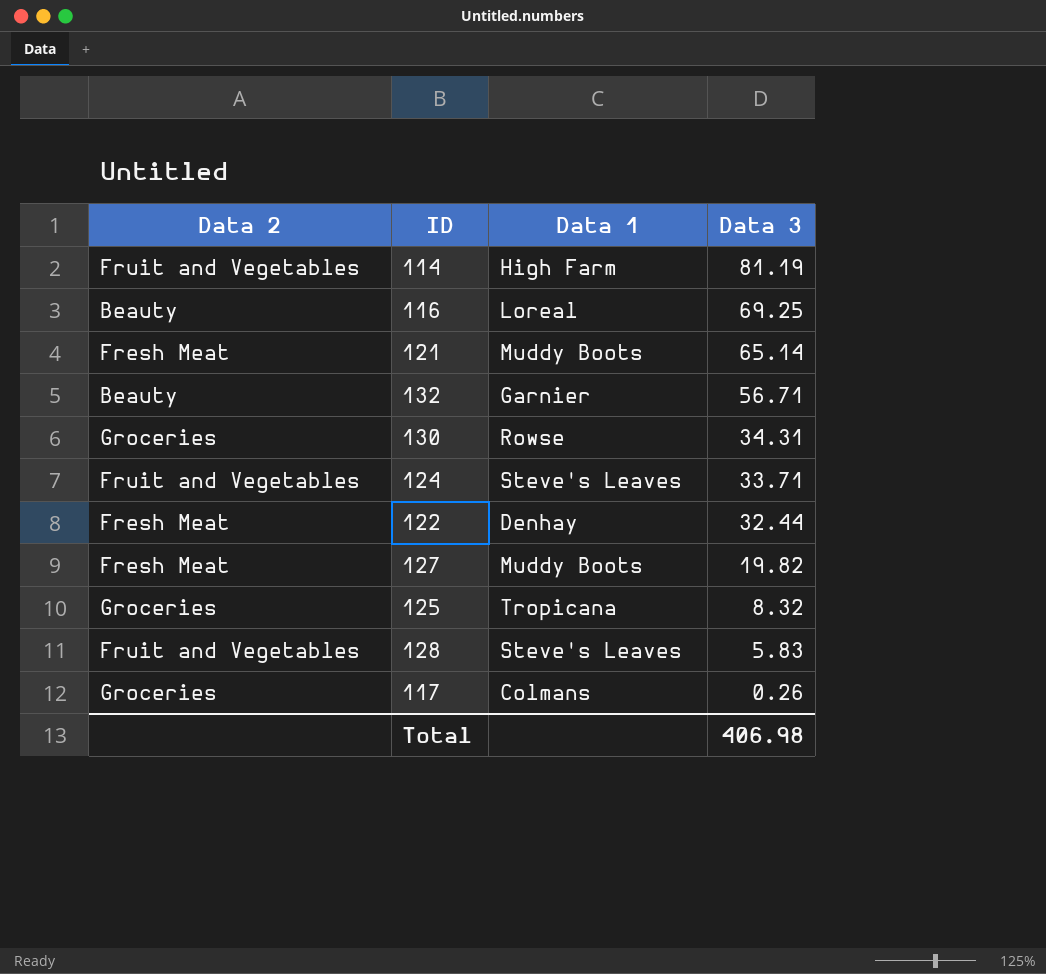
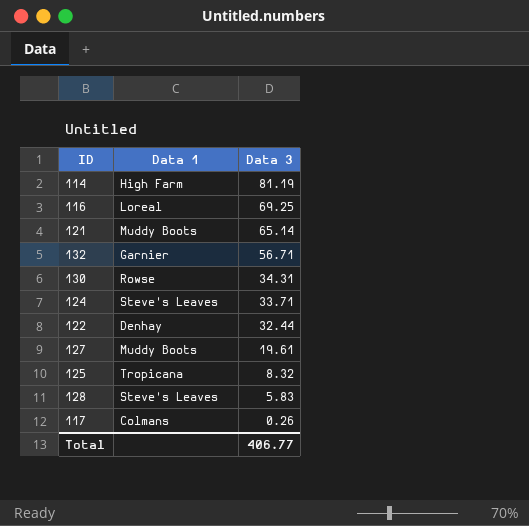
column Data 2 | position: 1 -> none
127 | Data 3: 19.82 -> 19.61
Total | Data 3: 406.98 -> 406.77

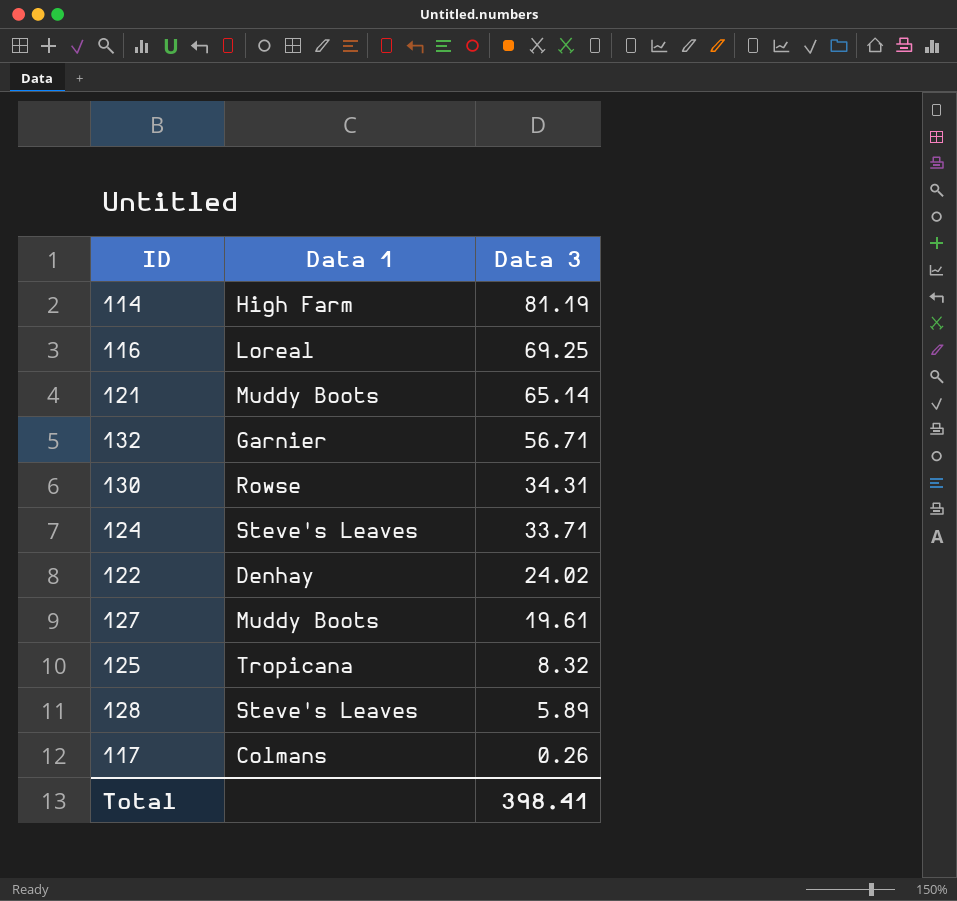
122 | Data 3: 32.44 -> 24.02
128 | Data 3: 5.83 -> 5.89
Total | Data 3: 406.77 -> 398.41

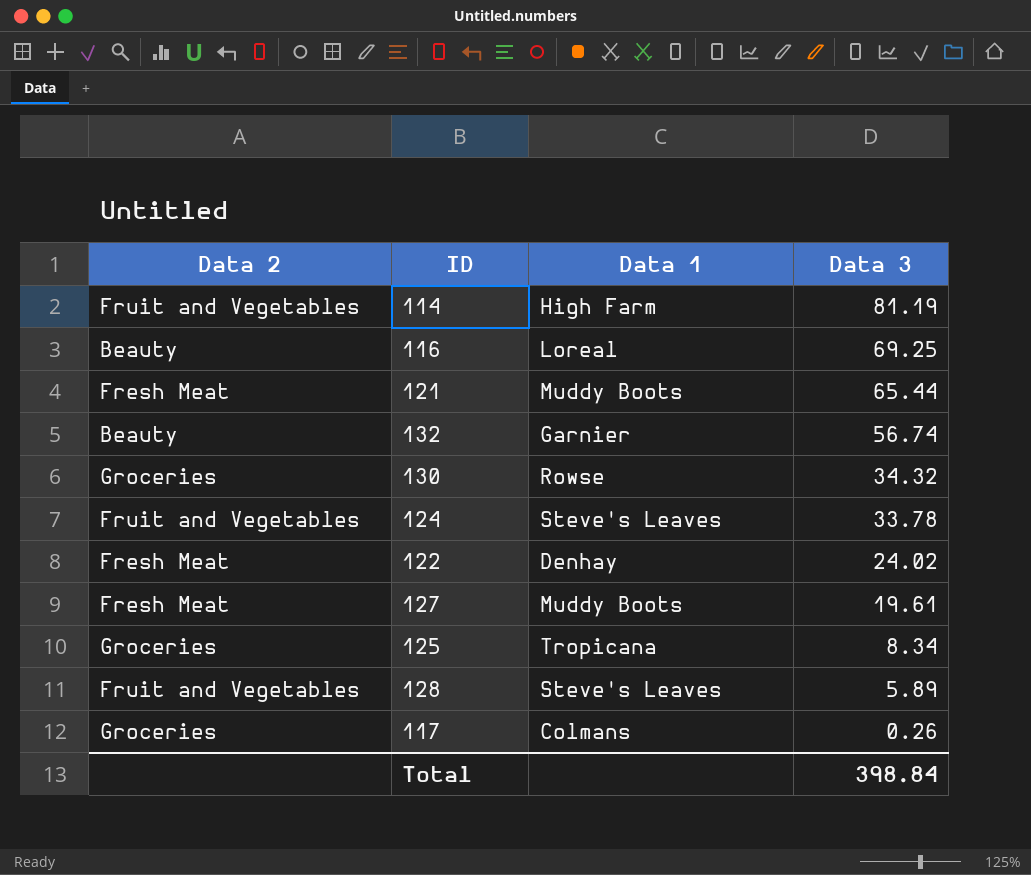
column Data 2 | position: none -> 1
121 | Data 3: 65.14 -> 65.44
132 | Data 3: 56.71 -> 56.74
130 | Data 3: 34.31 -> 34.32
124 | Data 3: 33.71 -> 33.78
125 | Data 3: 8.32 -> 8.34
Total | Data 3: 398.41 -> 398.84

